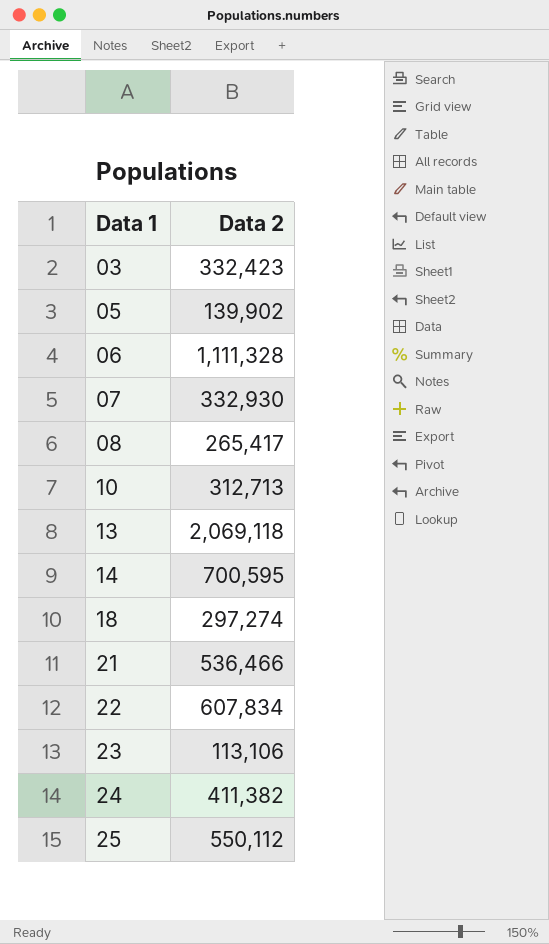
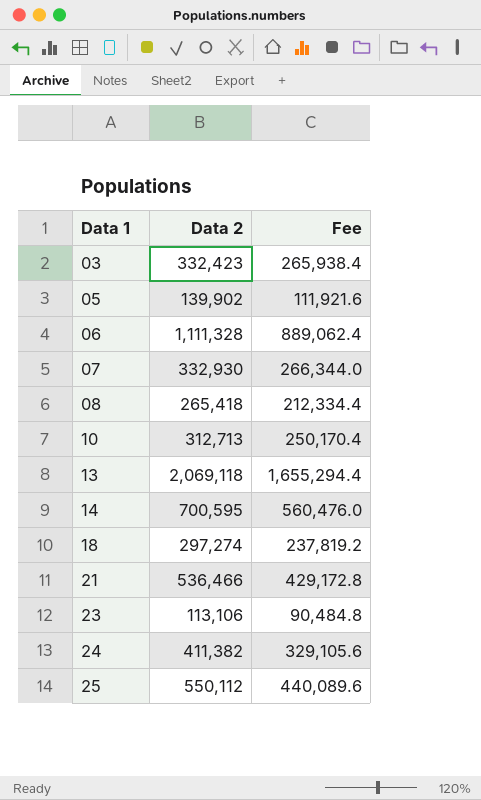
column Fee | formula: none -> [Data 2] * 0.8
row 22: 607,834 -> none
08 | Data 2: 265,417 -> 265,418

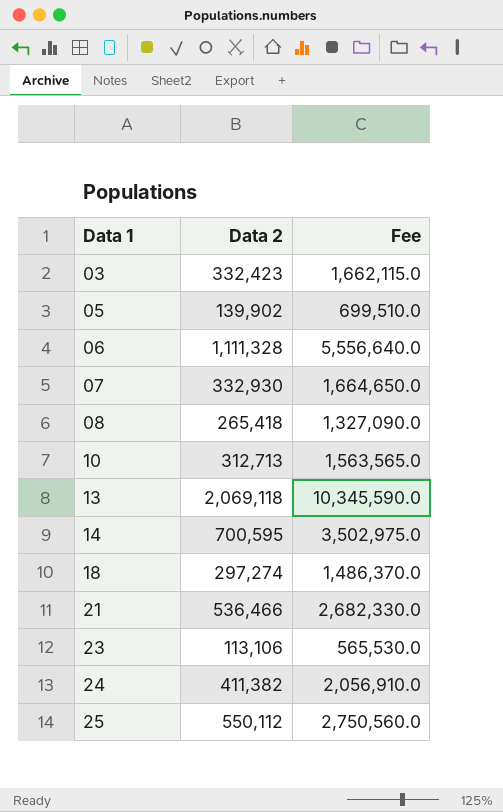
column Fee | formula: [Data 2] * 0.8 -> [Data 2] * 5

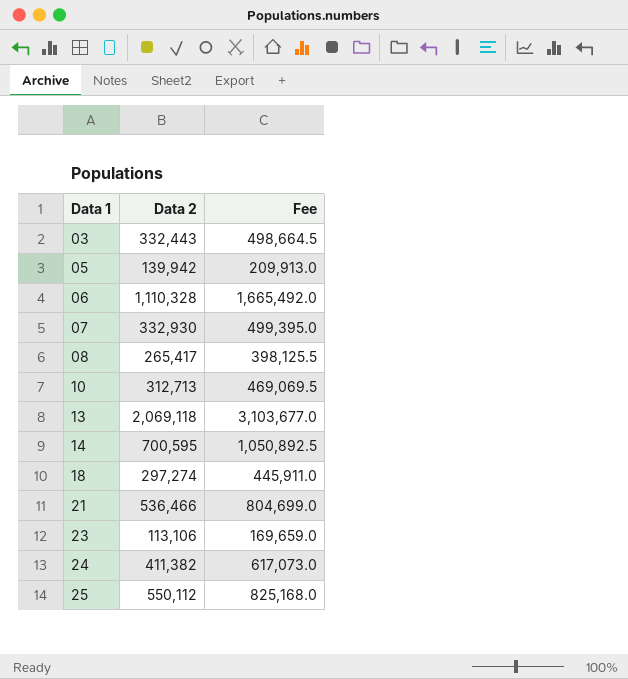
column Fee | formula: [Data 2] * 5 -> [Data 2] * 1.5
03 | Data 2: 332,423 -> 332,443
05 | Data 2: 139,902 -> 139,942
06 | Data 2: 1,111,328 -> 1,110,328
08 | Data 2: 265,418 -> 265,417

